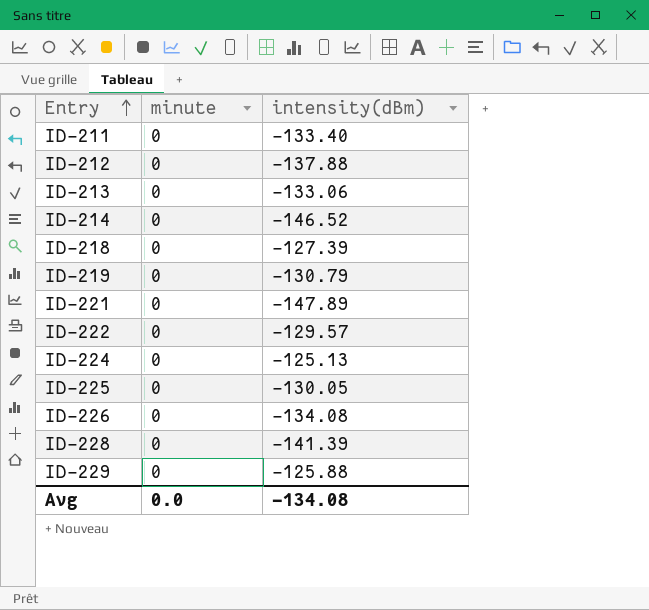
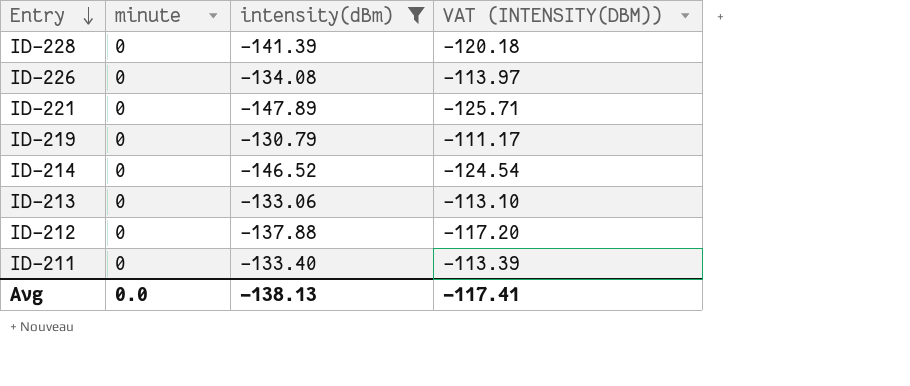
filter: none -> intensity(dBm) <= -130.79
row order: Entry ascending -> Entry descending
column VAT (INTENSITY(DBM)) | formula: none -> [intensity(dBm)] * 0.85
Avg | intensity(dBm): -134.08 -> -138.13

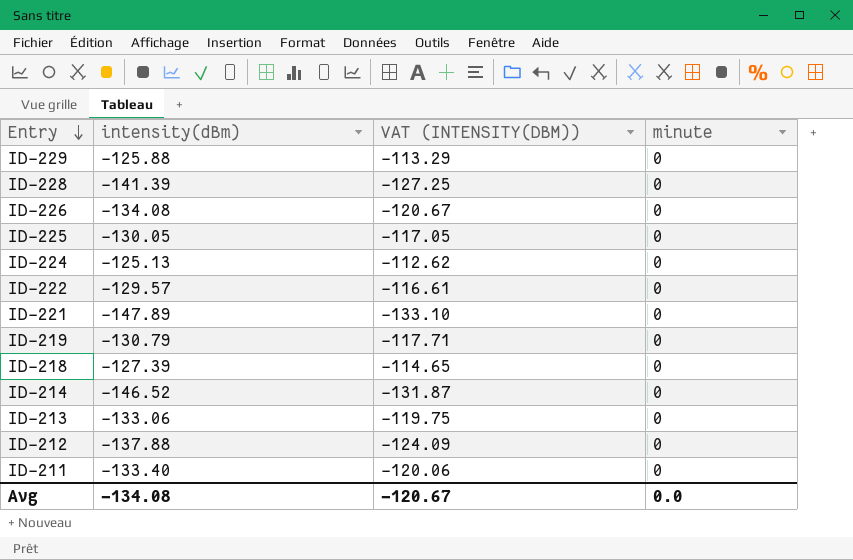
filter: intensity(dBm) <= -130.79 -> none
column VAT (INTENSITY(DBM)) | formula: [intensity(dBm)] * 0.85 -> [intensity(dBm)] * 0.9
column minute | position: 2 -> 4
Avg | intensity(dBm): -138.13 -> -134.08
Avg | VAT (INTENSITY(DBM)): -117.41 -> -120.67

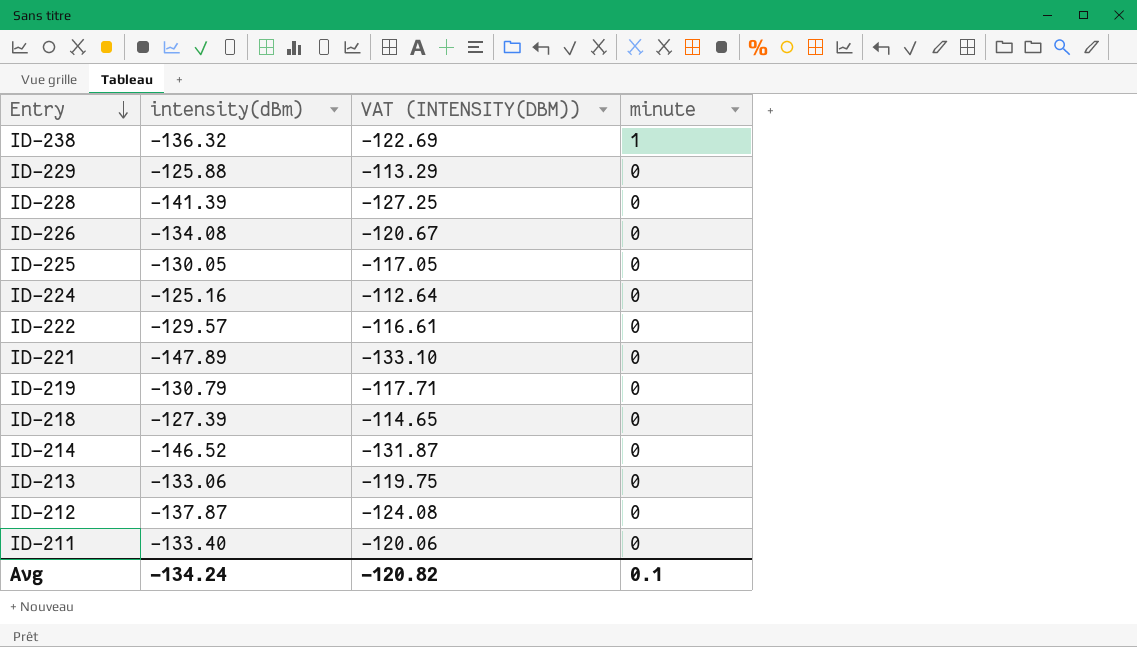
row ID-238: none -> -136.32 | -122.69 | 1
ID-224 | intensity(dBm): -125.13 -> -125.16
ID-224 | VAT (INTENSITY(DBM)): -112.62 -> -112.64
ID-212 | intensity(dBm): -137.88 -> -137.87
ID-212 | VAT (INTENSITY(DBM)): -124.09 -> -124.08
Avg | intensity(dBm): -134.08 -> -134.24
Avg | VAT (INTENSITY(DBM)): -120.67 -> -120.82
Avg | minute: 0.0 -> 0.1

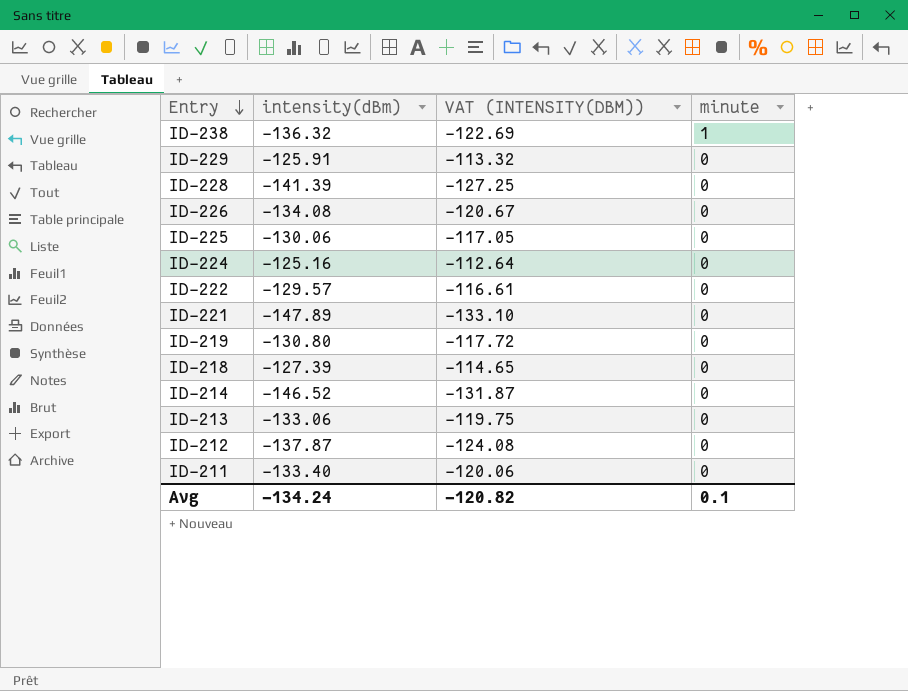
ID-229 | intensity(dBm): -125.88 -> -125.91
ID-229 | VAT (INTENSITY(DBM)): -113.29 -> -113.32
ID-225 | intensity(dBm): -130.05 -> -130.06
ID-219 | intensity(dBm): -130.79 -> -130.80
ID-219 | VAT (INTENSITY(DBM)): -117.71 -> -117.72

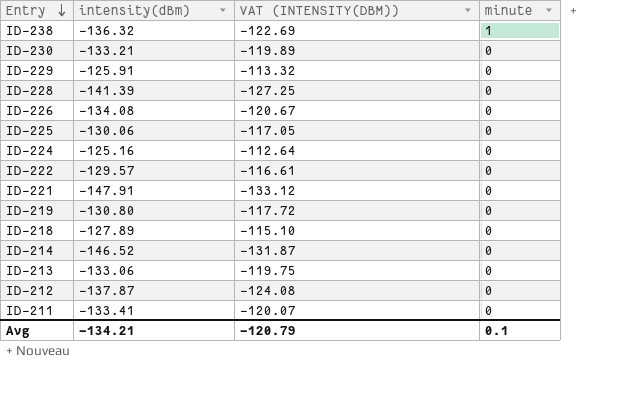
row ID-230: none -> -133.21 | -119.89 | 0
ID-221 | intensity(dBm): -147.89 -> -147.91
ID-221 | VAT (INTENSITY(DBM)): -133.10 -> -133.12
ID-218 | intensity(dBm): -127.39 -> -127.89
ID-218 | VAT (INTENSITY(DBM)): -114.65 -> -115.10
ID-211 | intensity(dBm): -133.40 -> -133.41
ID-211 | VAT (INTENSITY(DBM)): -120.06 -> -120.07
Avg | intensity(dBm): -134.24 -> -134.21
Avg | VAT (INTENSITY(DBM)): -120.82 -> -120.79

